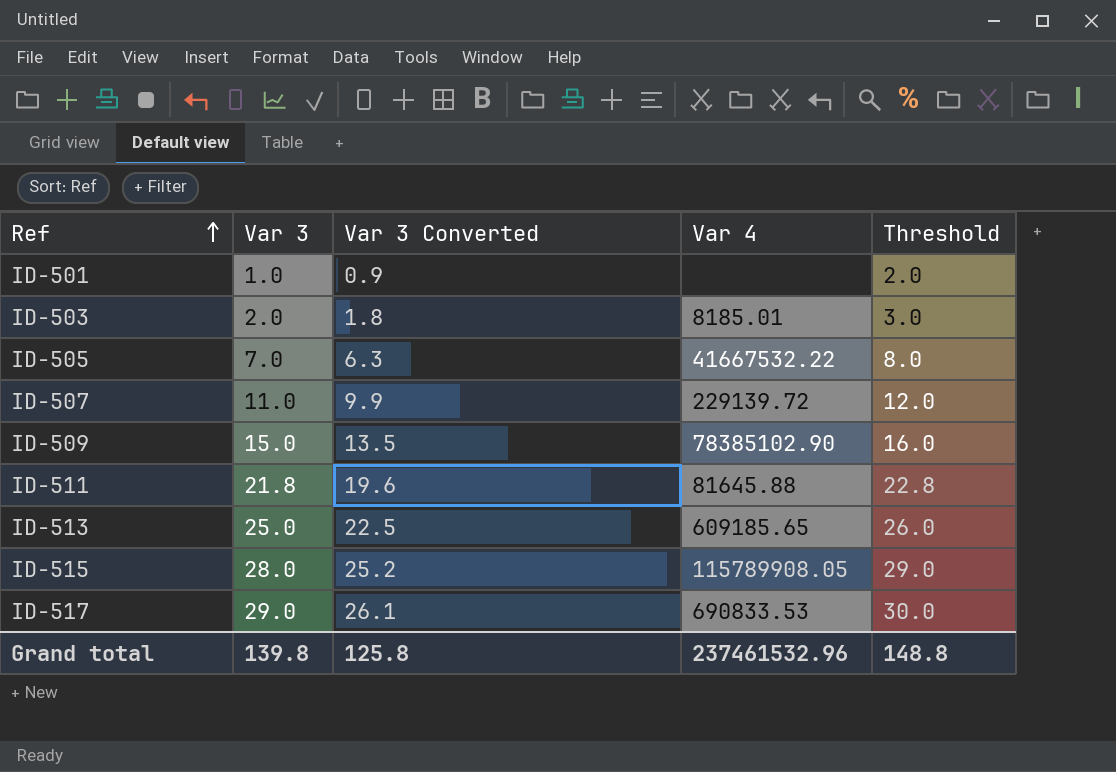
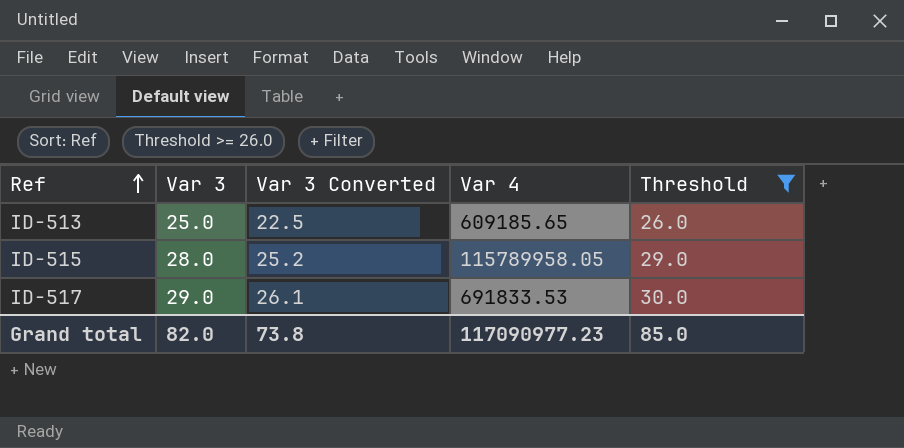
filter: none -> Threshold >= 26.0
ID-515 | Var 4: 115789908.05 -> 115789958.05
ID-517 | Var 4: 690833.53 -> 691833.53
Grand total | Var 3: 139.8 -> 82.0
Grand total | Var 3 Converted: 125.8 -> 73.8
Grand total | Var 4: 237461532.96 -> 117090977.23
Grand total | Threshold: 148.8 -> 85.0

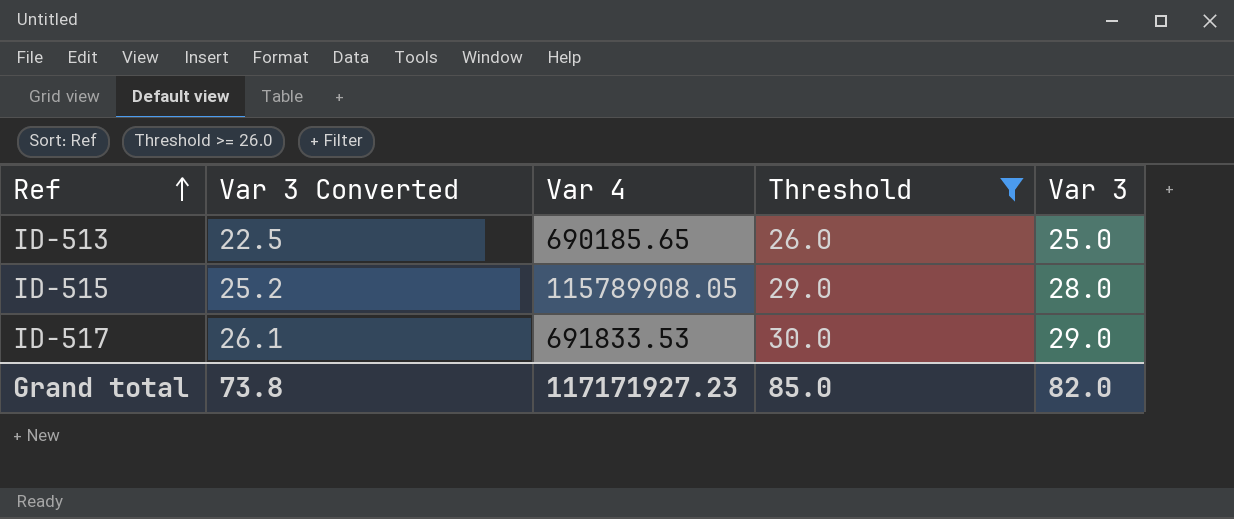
column Var 3 | position: 2 -> 5
ID-513 | Var 4: 609185.65 -> 690185.65
ID-515 | Var 4: 115789958.05 -> 115789908.05
Grand total | Var 4: 117090977.23 -> 117171927.23

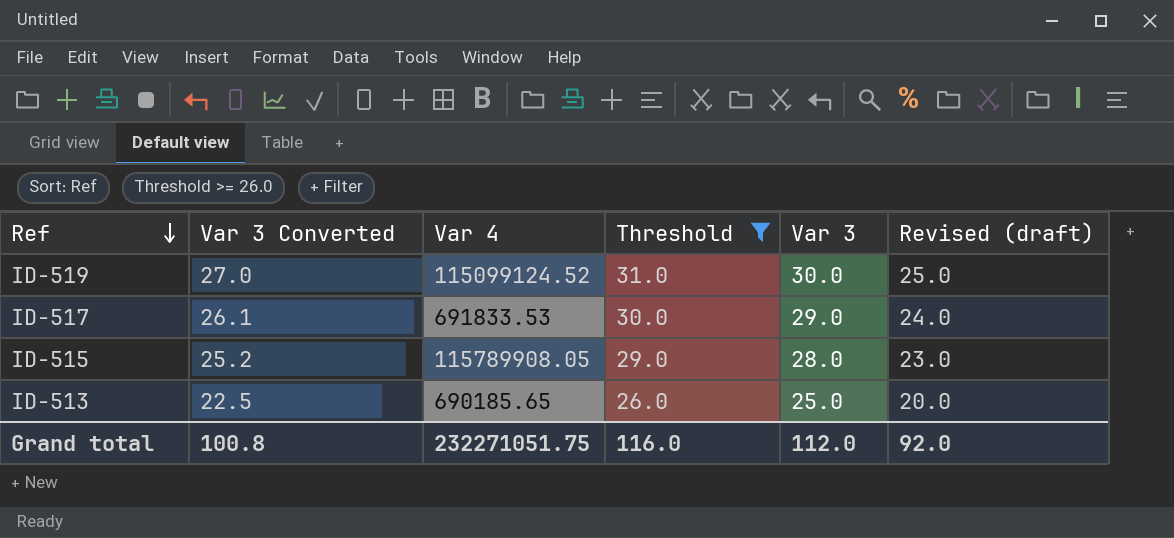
row order: Ref ascending -> Ref descending
column Revised (draft) | formula: none -> [Var 3] - 5
row ID-519: none -> 27.0 | 115099124.52 | 31.0 | 30.0 | 25.0
Grand total | Var 3 Converted: 73.8 -> 100.8
Grand total | Var 4: 117171927.23 -> 232271051.75
Grand total | Threshold: 85.0 -> 116.0
Grand total | Var 3: 82.0 -> 112.0

